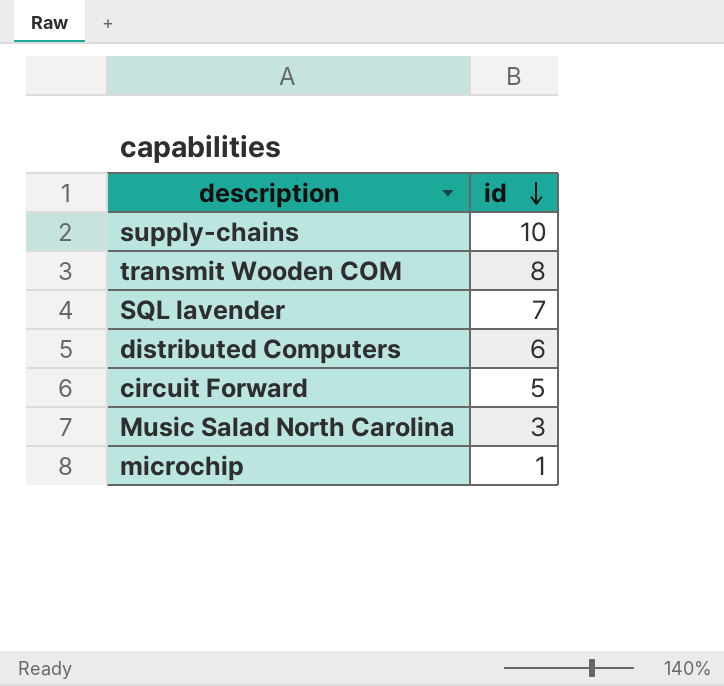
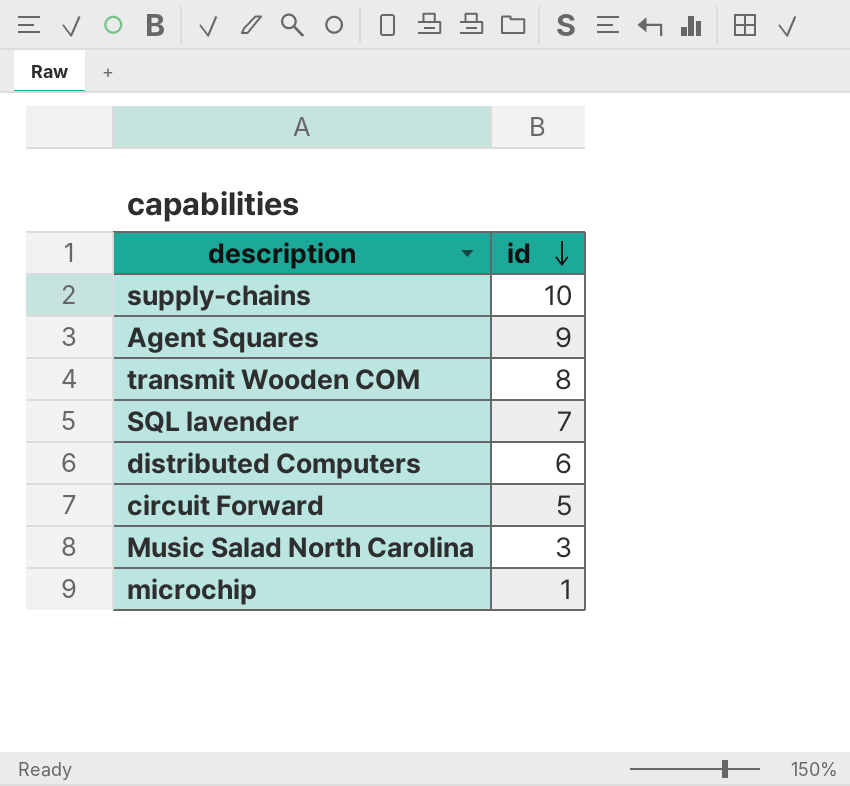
row Agent Squares: none -> 9

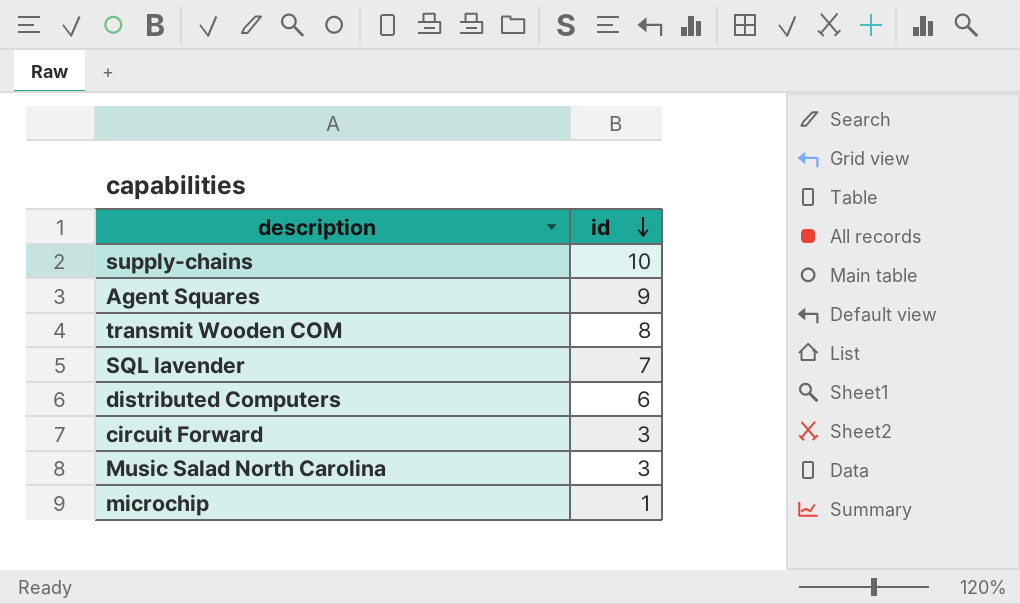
circuit Forward | id: 5 -> 3

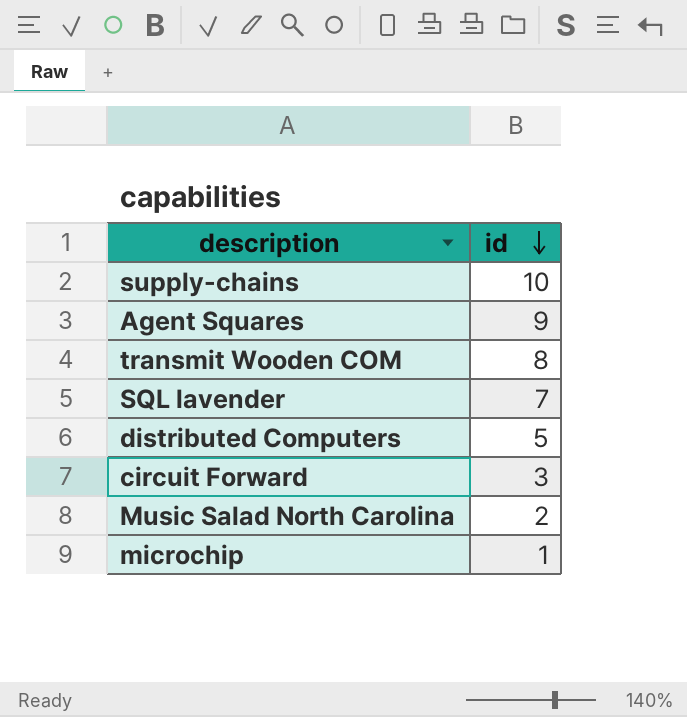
distributed Computers | id: 6 -> 5
Music Salad North Carolina | id: 3 -> 2

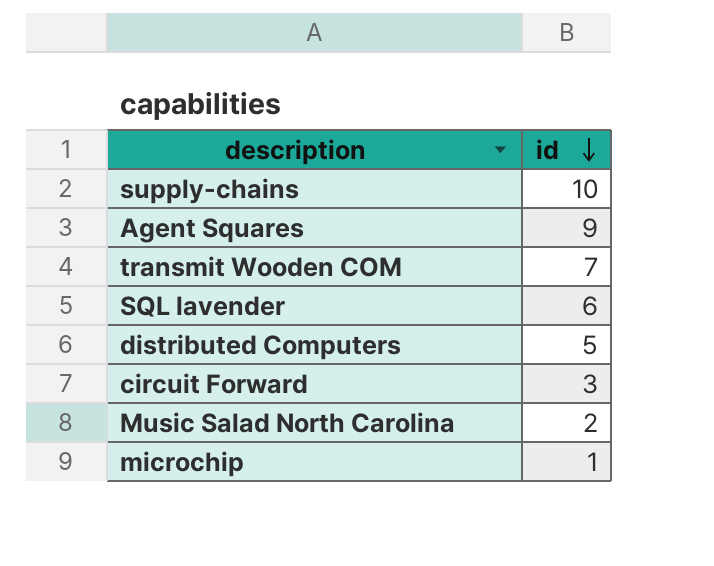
transmit Wooden COM | id: 8 -> 7
SQL lavender | id: 7 -> 6

